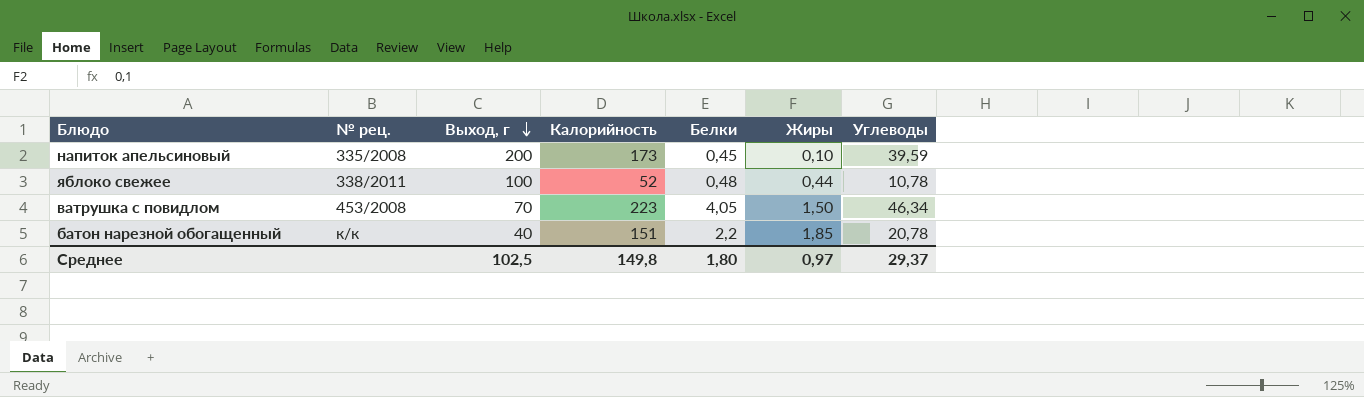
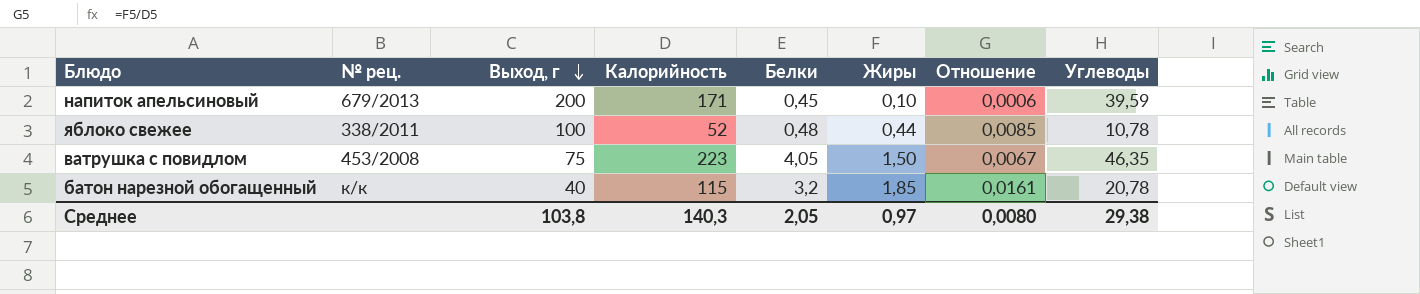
column Отношение | formula: none -> [Жиры] / [Калорийность]
напиток апельсиновый | № рец.: 335/2008 -> 679/2013
напиток апельсиновый | Калорийность: 173 -> 171
ватрушка с повидлом | Выход, г: 70 -> 75
ватрушка с повидлом | Углеводы: 46,34 -> 46,35
батон нарезной обогащенный | Калорийность: 151 -> 115
батон нарезной обогащенный | Белки: 2,2 -> 3,2
Среднее | Выход, г: 102,5 -> 103,8
Среднее | Калорийность: 149,8 -> 140,3
Среднее | Белки: 1,80 -> 2,05
Среднее | Углеводы: 29,37 -> 29,38

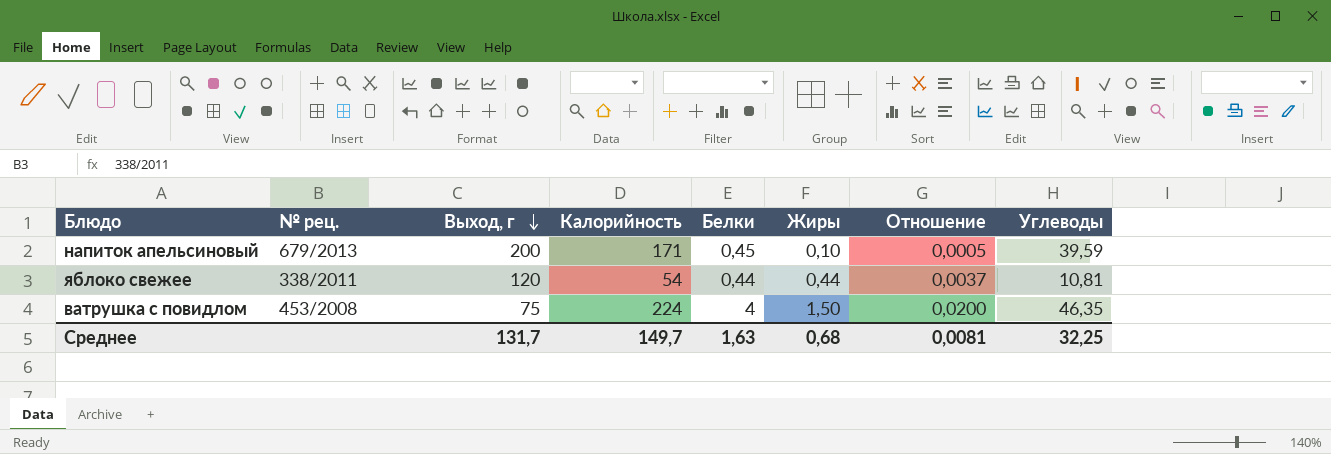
column Отношение | formula: [Жиры] / [Калорийность] -> [Жиры] / [Выход, г]
row батон нарезной обогащенный: к/к | 40 | 115 | 3,2 | 1,85 | 0,0161 | 20,78 -> none
яблоко свежее | Выход, г: 100 -> 120
яблоко свежее | Калорийность: 52 -> 54
яблоко свежее | Белки: 0,48 -> 0,44
яблоко свежее | Углеводы: 10,78 -> 10,81
ватрушка с повидлом | Калорийность: 223 -> 224
ватрушка с повидлом | Белки: 4,05 -> 4
Среднее | Выход, г: 103,8 -> 131,7
Среднее | Калорийность: 140,3 -> 149,7
Среднее | Белки: 2,05 -> 1,63
Среднее | Жиры: 0,97 -> 0,68
Среднее | Отношение: 0,0080 -> 0,0081
Среднее | Углеводы: 29,38 -> 32,25

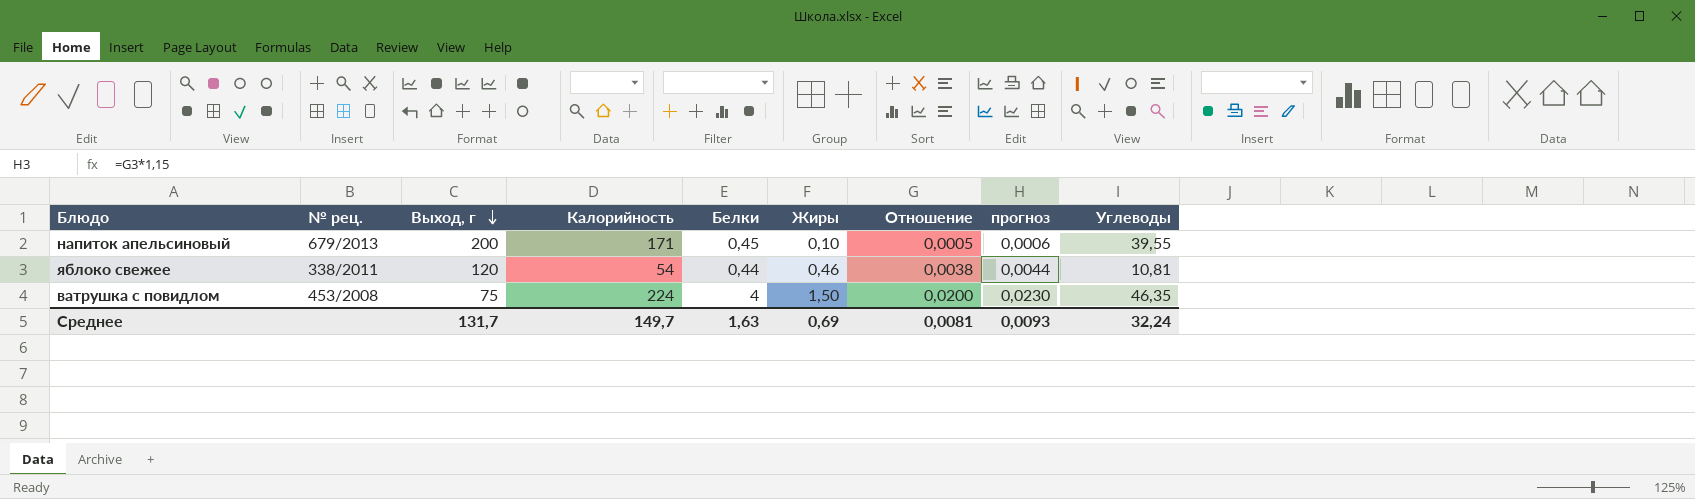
column прогноз | formula: none -> [Отношение] * 1,15
напиток апельсиновый | Углеводы: 39,59 -> 39,55
яблоко свежее | Жиры: 0,44 -> 0,46
яблоко свежее | Отношение: 0,0037 -> 0,0038
Среднее | Жиры: 0,68 -> 0,69
Среднее | Углеводы: 32,25 -> 32,24

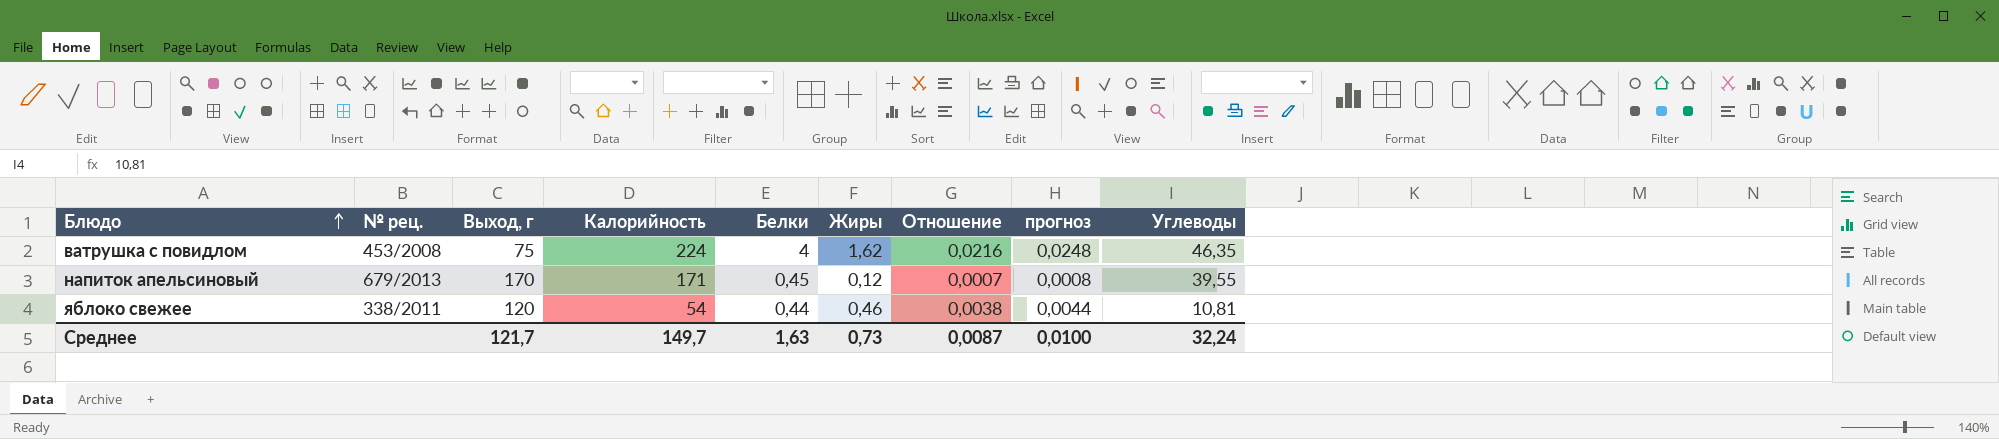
row order: Выход, г descending -> Блюдо ascending
ватрушка с повидлом | Жиры: 1,50 -> 1,62
ватрушка с повидлом | Отношение: 0,0200 -> 0,0216
ватрушка с повидлом | прогноз: 0,0230 -> 0,0248
напиток апельсиновый | Выход, г: 200 -> 170
напиток апельсиновый | Жиры: 0,10 -> 0,12
напиток апельсиновый | Отношение: 0,0005 -> 0,0007
напиток апельсиновый | прогноз: 0,0006 -> 0,0008
Среднее | Выход, г: 131,7 -> 121,7
Среднее | Жиры: 0,69 -> 0,73
Среднее | Отношение: 0,0081 -> 0,0087
Среднее | прогноз: 0,0093 -> 0,0100

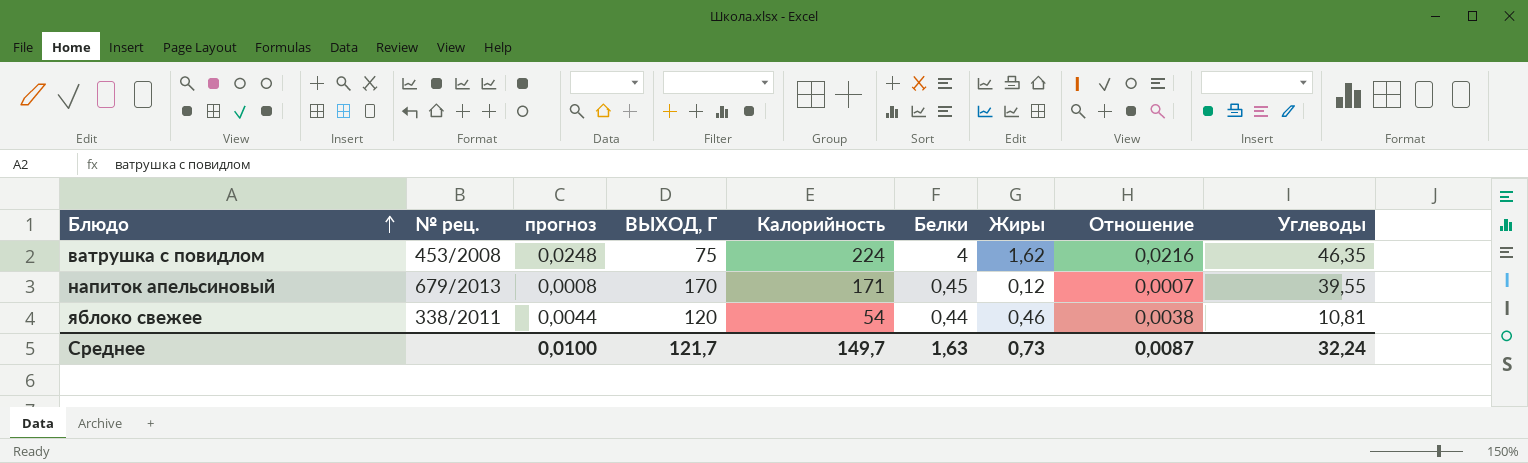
column прогноз | position: 8 -> 3
column name: Выход, г -> ВЫХОД, Г

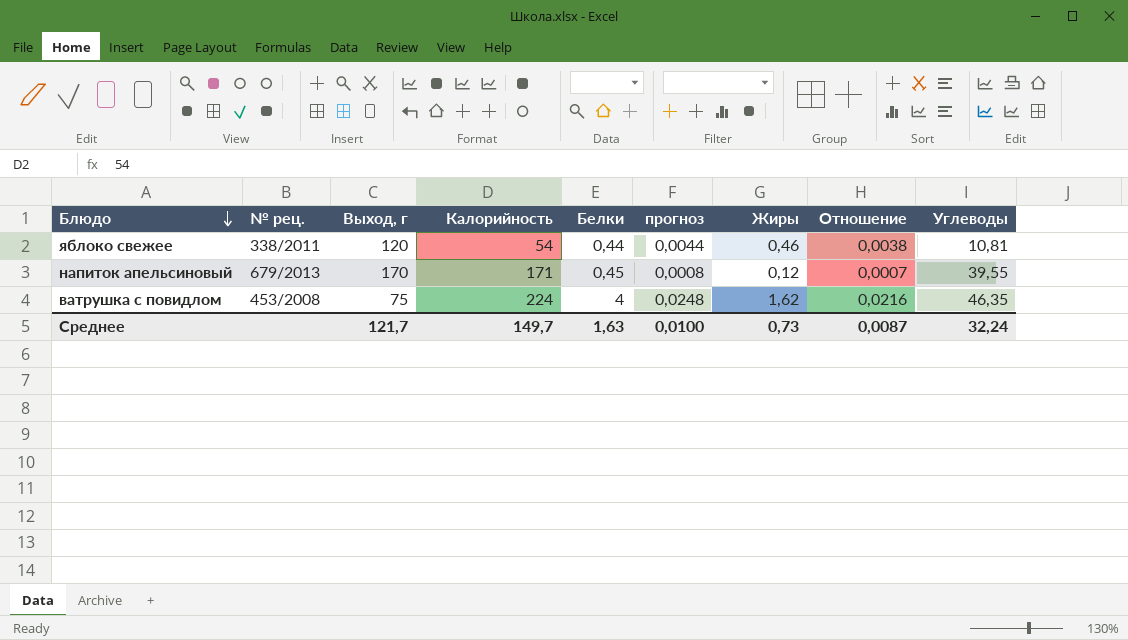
row order: Блюдо ascending -> Блюдо descending
column name: ВЫХОД, Г -> Выход, г
column прогноз | position: 3 -> 6

